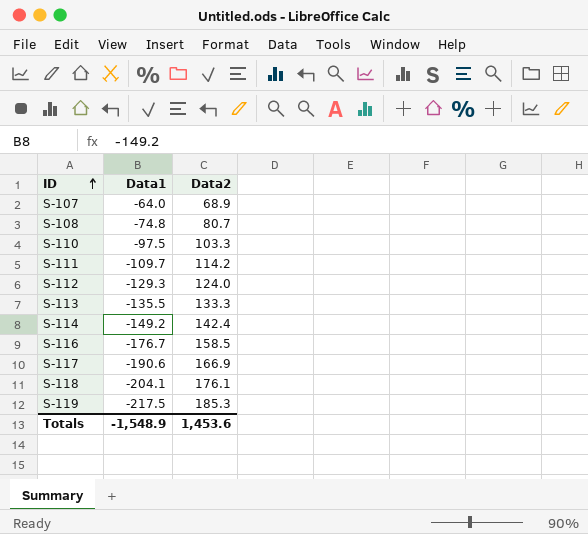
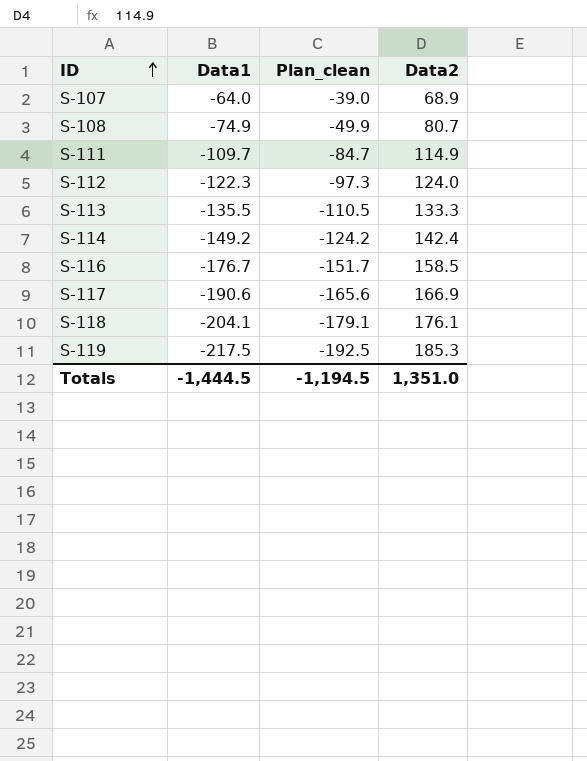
column Plan_clean | formula: none -> [Data1] + 25
row S-110: -97.5 | 103.3 -> none
S-108 | Data1: -74.8 -> -74.9
S-111 | Data2: 114.2 -> 114.9
S-112 | Data1: -129.3 -> -122.3
Totals | Data1: -1,548.9 -> -1,444.5
Totals | Data2: 1,453.6 -> 1,351.0

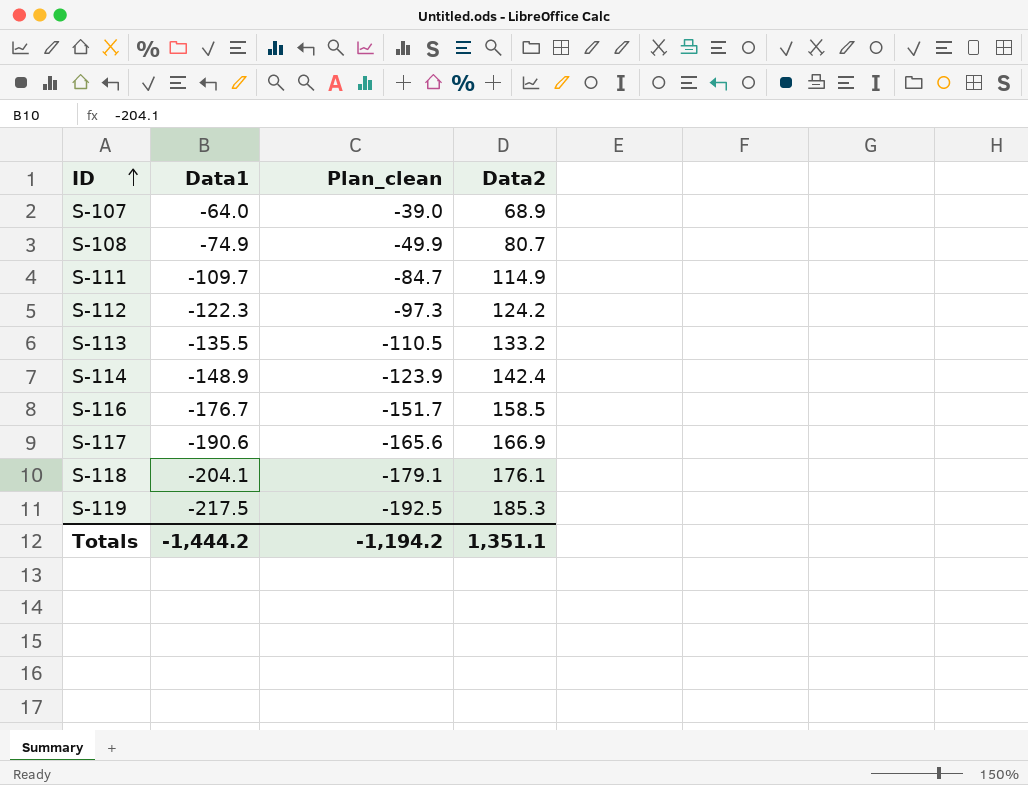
S-112 | Data2: 124.0 -> 124.2
S-113 | Data2: 133.3 -> 133.2
S-114 | Data1: -149.2 -> -148.9
S-114 | Plan_clean: -124.2 -> -123.9
Totals | Data1: -1,444.5 -> -1,444.2
Totals | Plan_clean: -1,194.5 -> -1,194.2
Totals | Data2: 1,351.0 -> 1,351.1

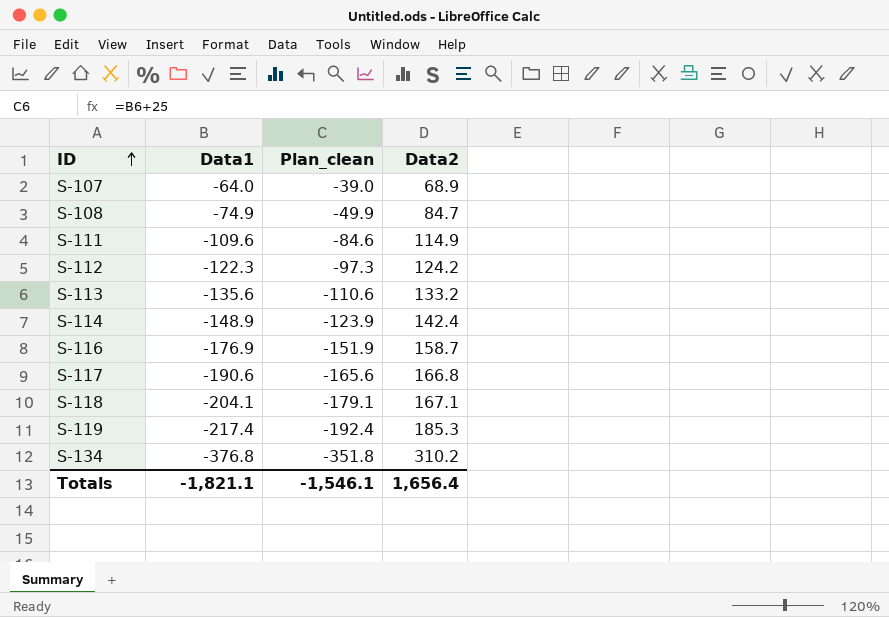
S-108 | Data2: 80.7 -> 84.7
S-111 | Data1: -109.7 -> -109.6
S-111 | Plan_clean: -84.7 -> -84.6
S-113 | Data1: -135.5 -> -135.6
S-113 | Plan_clean: -110.5 -> -110.6
S-116 | Data1: -176.7 -> -176.9
S-116 | Plan_clean: -151.7 -> -151.9
S-116 | Data2: 158.5 -> 158.7
S-117 | Data2: 166.9 -> 166.8
S-118 | Data2: 176.1 -> 167.1
S-119 | Data1: -217.5 -> -217.4
S-119 | Plan_clean: -192.5 -> -192.4
row S-134: none -> -376.8 | -351.8 | 310.2
Totals | Data1: -1,444.2 -> -1,821.1
Totals | Plan_clean: -1,194.2 -> -1,546.1
Totals | Data2: 1,351.1 -> 1,656.4

